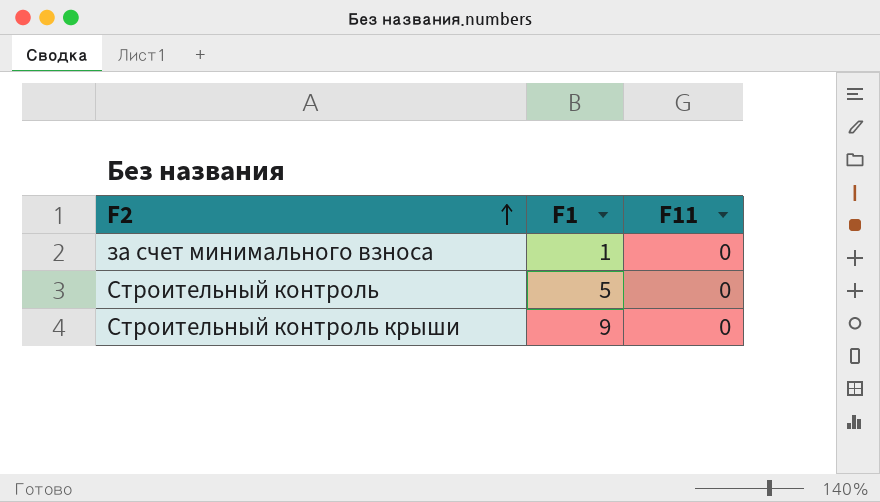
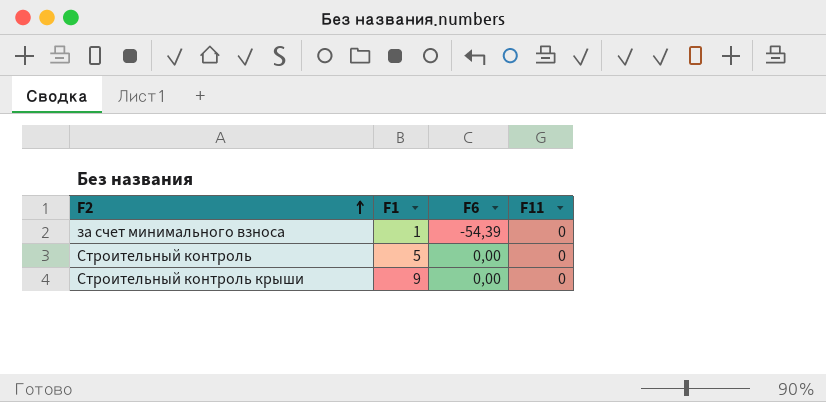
column F6 | position: none -> 3

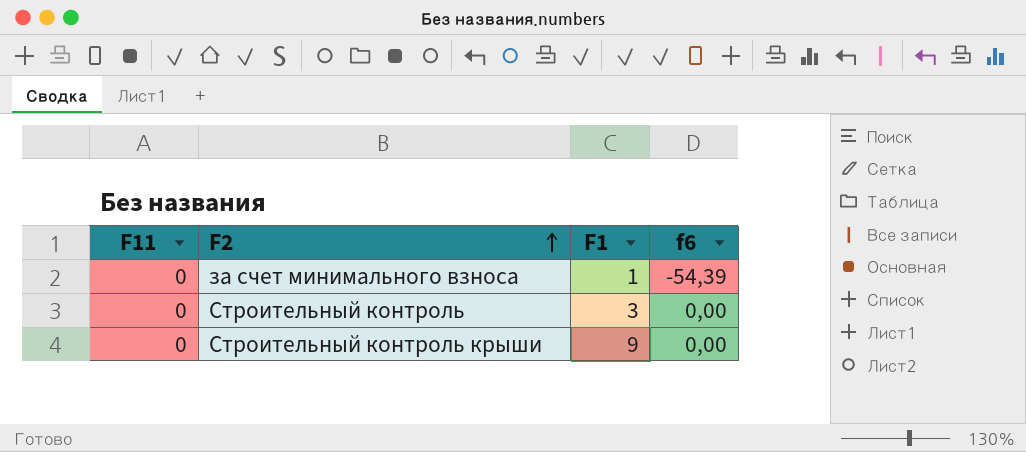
column F11 | position: 4 -> 1
column name: F6 -> f6
Строительный контроль | F1: 5 -> 3

